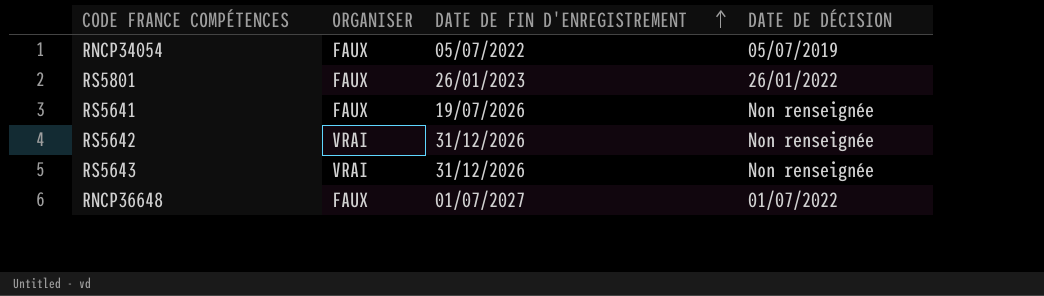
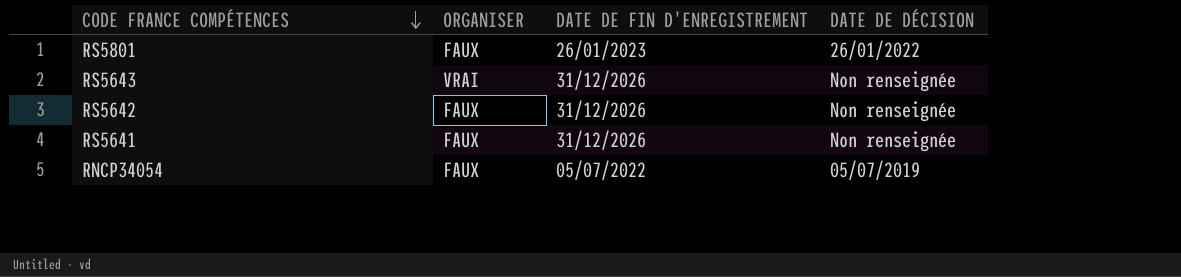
row order: DATE DE FIN D'ENREGISTREMENT ascending -> CODE FRANCE COMPÉTENCES descending
row RNCP36648: FAUX | 01/07/2027 | 01/07/2022 -> none
RS5642 | ORGANISER: VRAI -> FAUX
RS5641 | DATE DE FIN D'ENREGISTREMENT: 19/07/2026 -> 31/12/2026

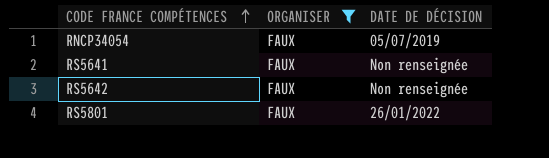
filter: none -> ORGANISER = FAUX
row order: CODE FRANCE COMPÉTENCES descending -> CODE FRANCE COMPÉTENCES ascending
column DATE DE FIN D'ENREGISTREMENT | position: 3 -> none

